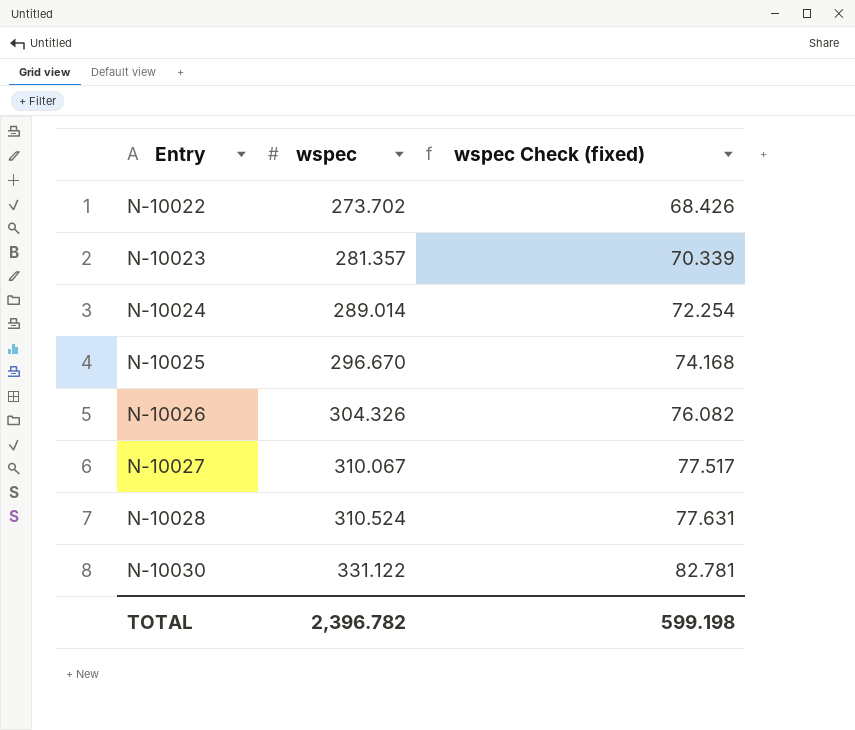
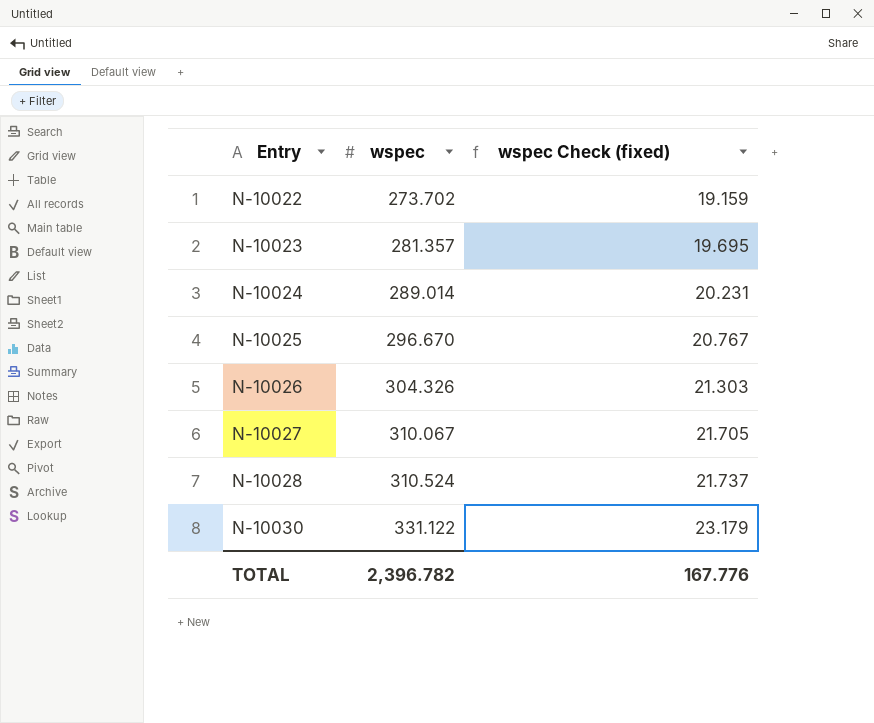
column wspec Check (fixed) | formula: [wspec] * 0.25 -> [wspec] * 0.07
TOTAL | wspec Check (fixed): 599.198 -> 167.776

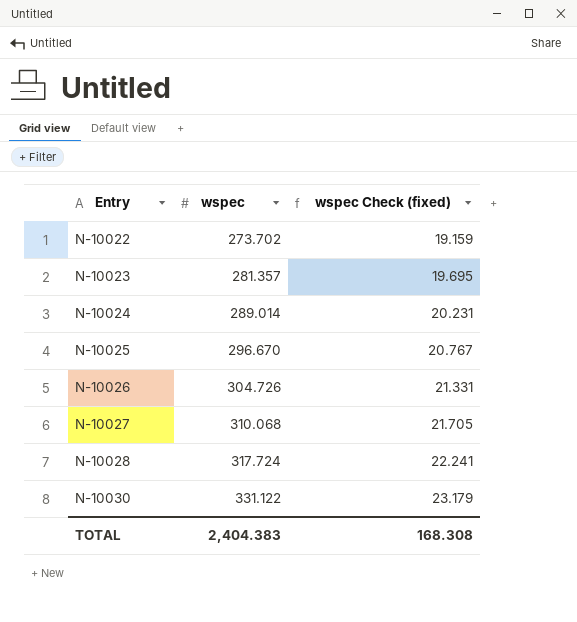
N-10026 | wspec: 304.326 -> 304.726
N-10026 | wspec Check (fixed): 21.303 -> 21.331
N-10027 | wspec: 310.067 -> 310.068
N-10028 | wspec: 310.524 -> 317.724
N-10028 | wspec Check (fixed): 21.737 -> 22.241
TOTAL | wspec: 2,396.782 -> 2,404.383
TOTAL | wspec Check (fixed): 167.776 -> 168.308

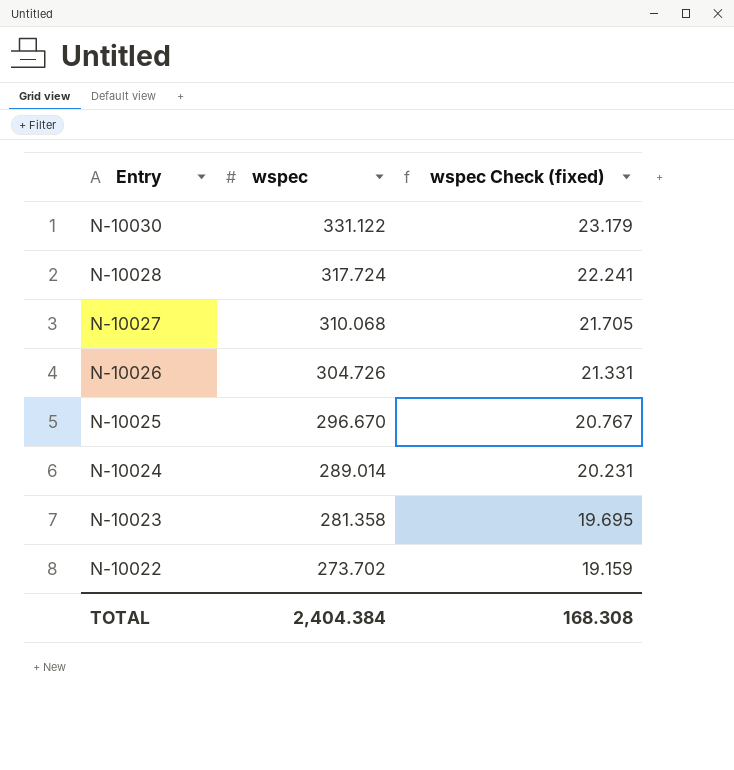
row order: Entry ascending -> Entry descending
N-10023 | wspec: 281.357 -> 281.358
TOTAL | wspec: 2,404.383 -> 2,404.384

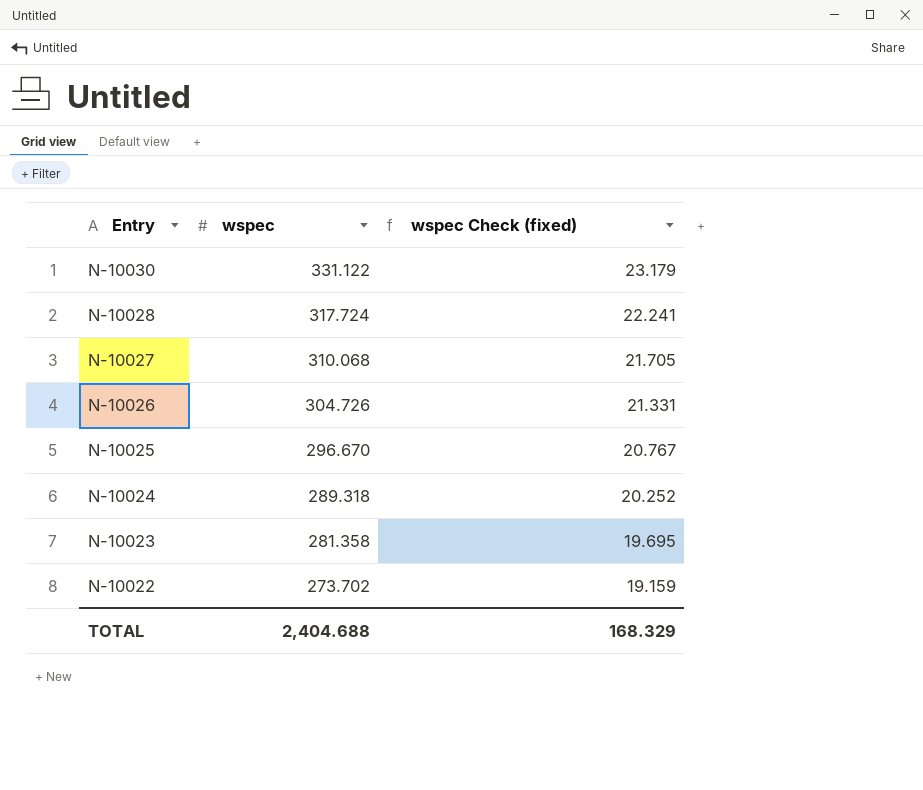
N-10024 | wspec: 289.014 -> 289.318
N-10024 | wspec Check (fixed): 20.231 -> 20.252
TOTAL | wspec: 2,404.384 -> 2,404.688
TOTAL | wspec Check (fixed): 168.308 -> 168.329

